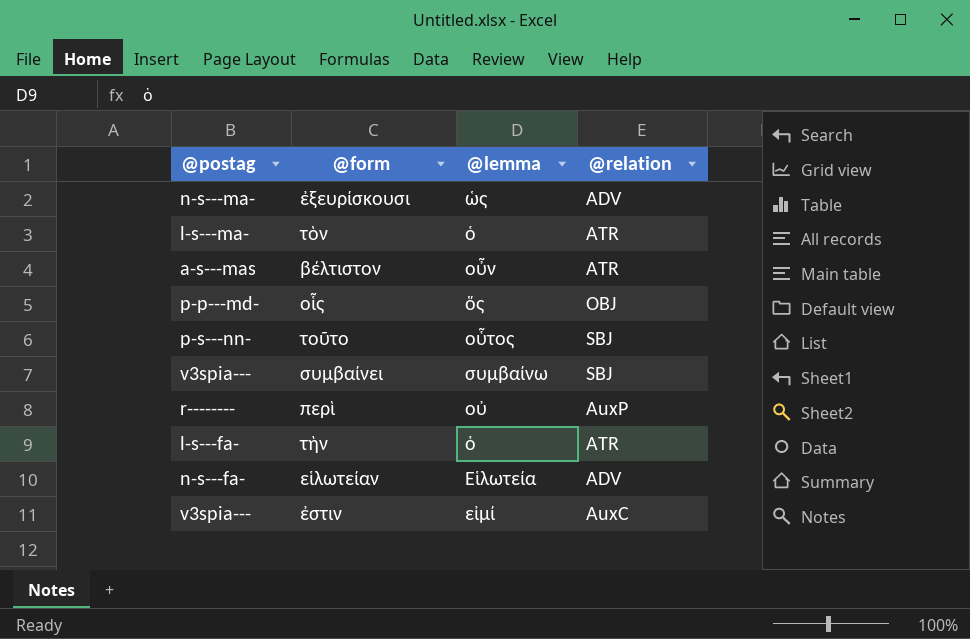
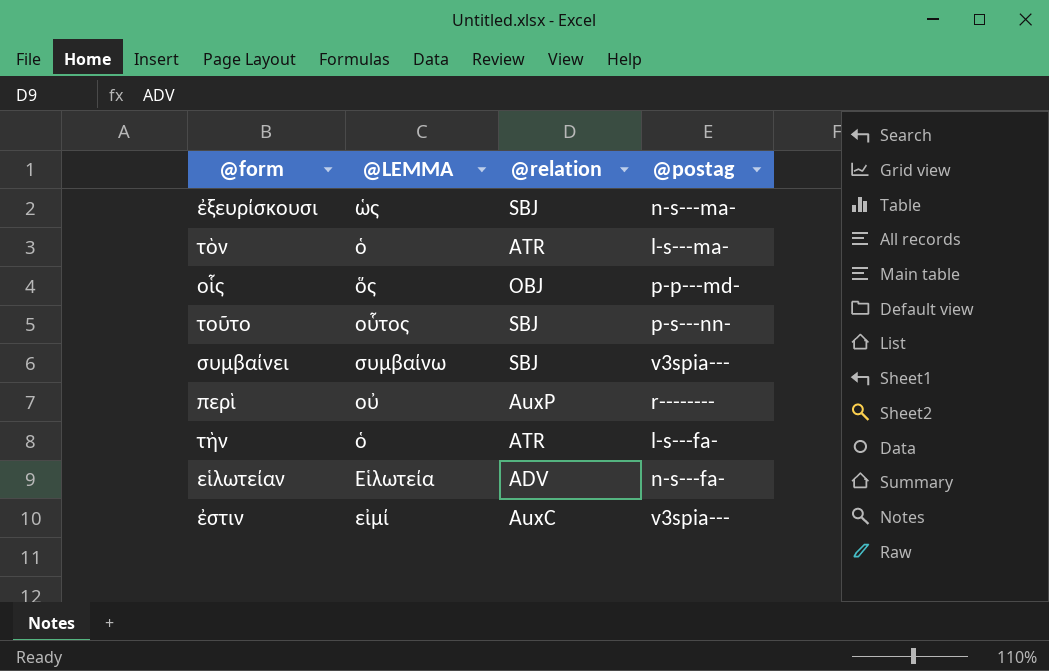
column name: @lemma -> @LEMMA
column @postag | position: 1 -> 4
row βέλτιστον: a-s---mas | οὖν | ATR -> none
ἐξευρίσκουσι | @relation: ADV -> SBJ

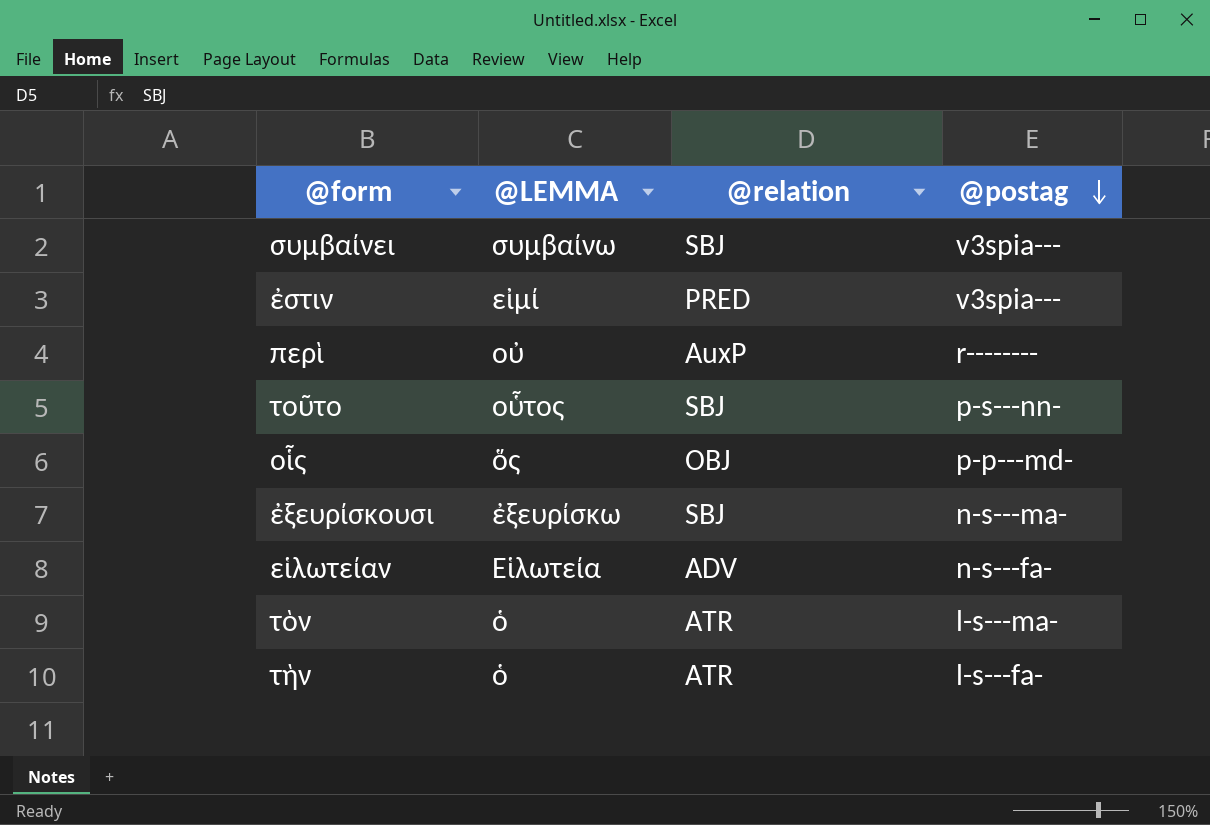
row order: none -> @postag descending
ἐστιν | @relation: AuxC -> PRED
ἐξευρίσκουσι | @LEMMA: ὡς -> ἐξευρίσκω

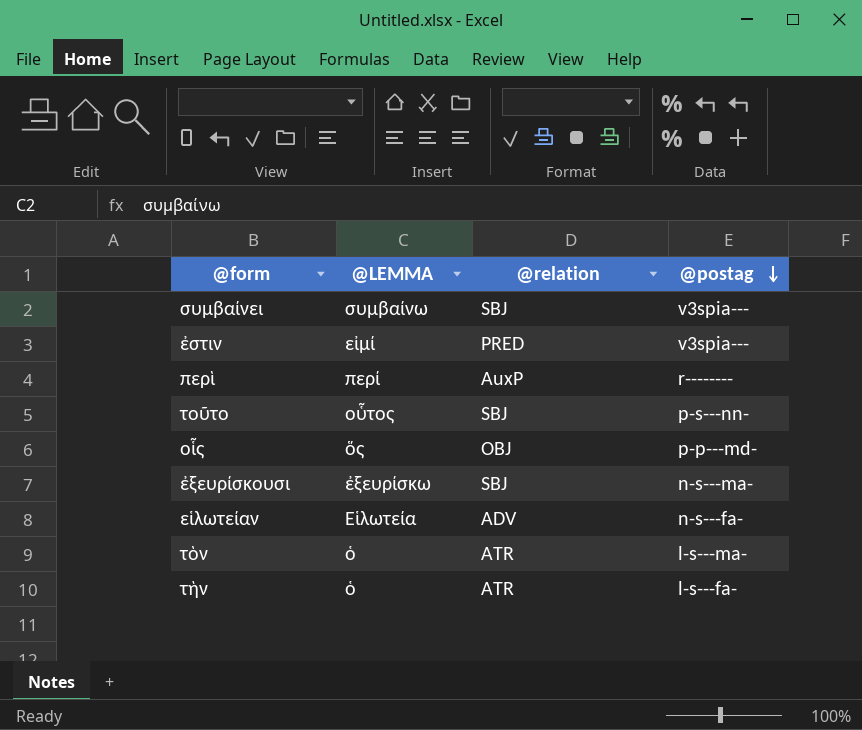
περὶ | @LEMMA: οὐ -> περί

